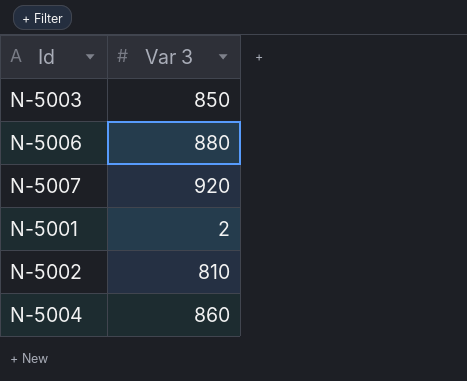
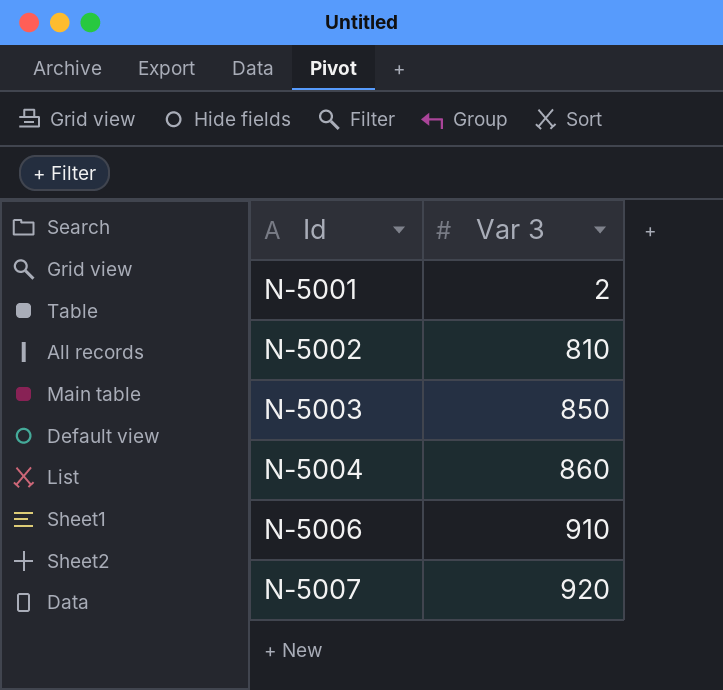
row order: none -> Id ascending
N-5006 | Var 3: 880 -> 910

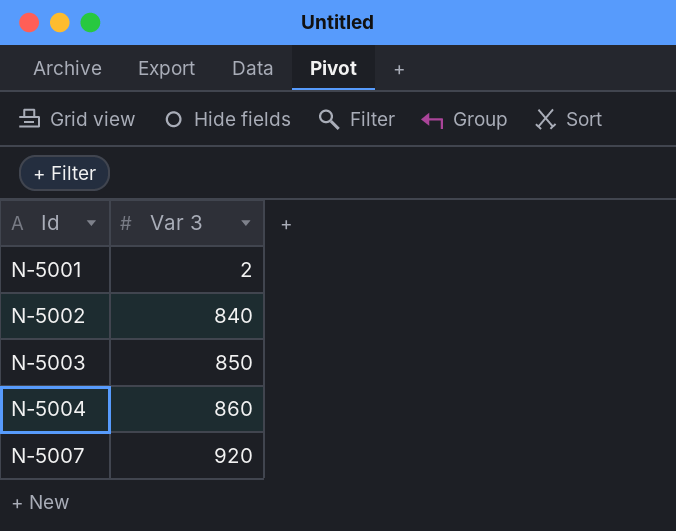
row N-5006: 910 -> none
N-5002 | Var 3: 810 -> 840

